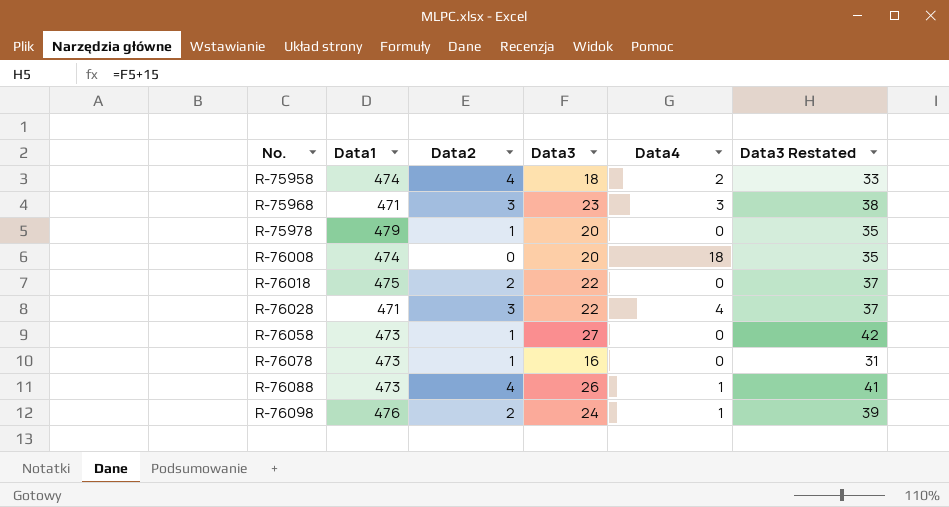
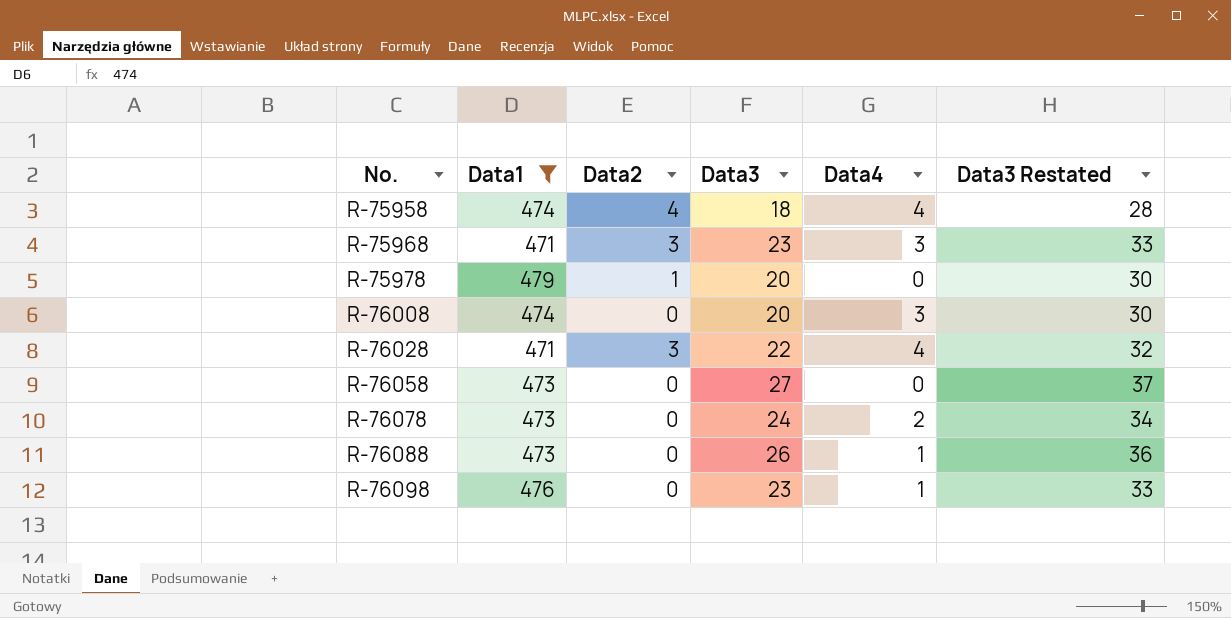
filter: none -> Data1 != 475
column Data3 Restated | formula: [Data3] + 15 -> [Data3] + 10
R-75958 | Data4: 2 -> 4
R-76008 | Data4: 18 -> 3
R-76058 | Data2: 1 -> 0
R-76078 | Data2: 1 -> 0
R-76078 | Data3: 16 -> 24
R-76078 | Data4: 0 -> 2
R-76088 | Data2: 4 -> 0
R-76098 | Data2: 2 -> 0
R-76098 | Data3: 24 -> 23

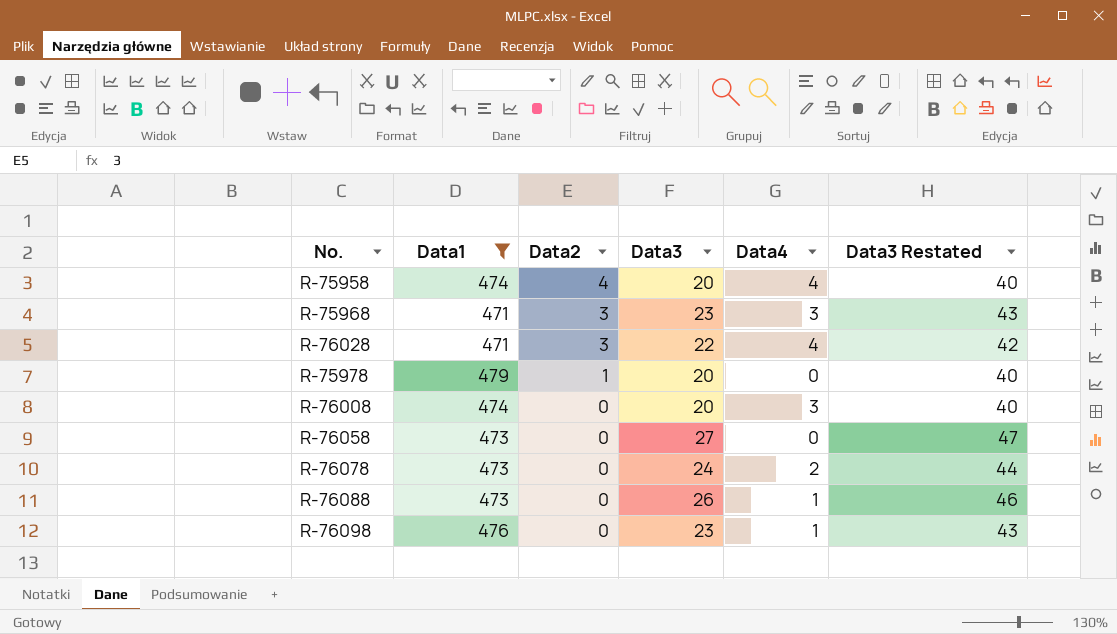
row order: No. ascending -> Data2 descending
column Data3 Restated | formula: [Data3] + 10 -> [Data3] + 20
R-75958 | Data3: 18 -> 20

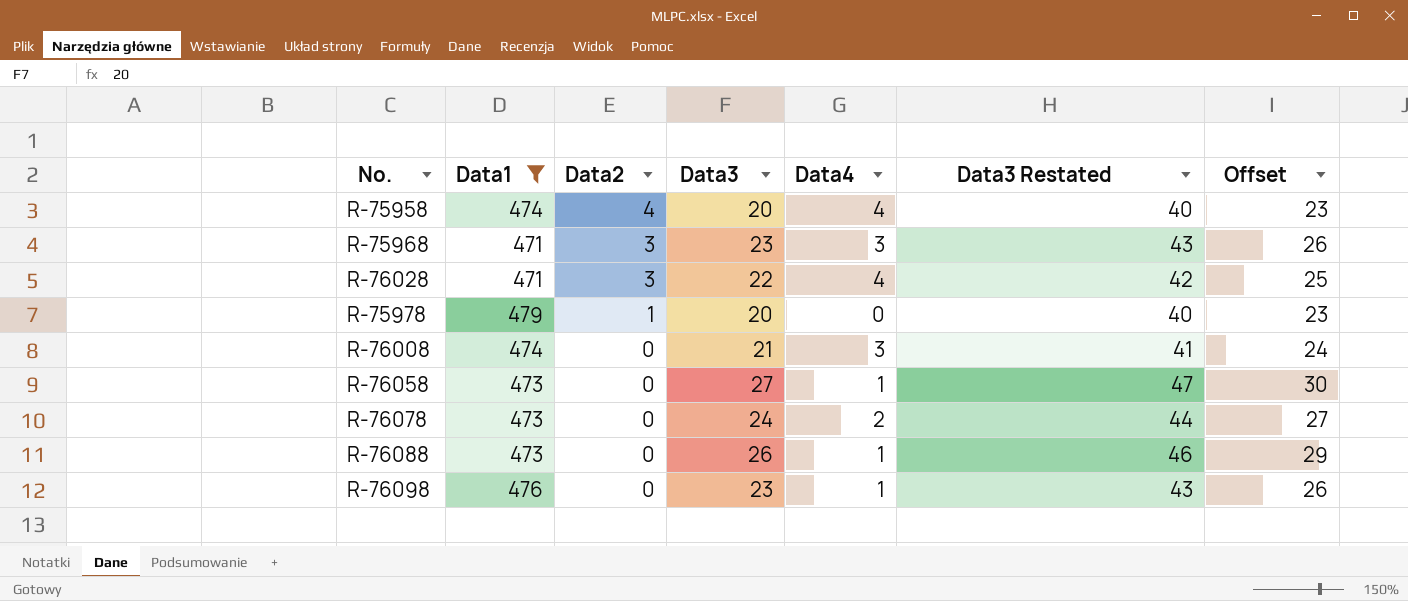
column Offset | formula: none -> [Data3] + 3
R-76008 | Data3: 20 -> 21
R-76008 | Data3 Restated: 40 -> 41
R-76058 | Data4: 0 -> 1

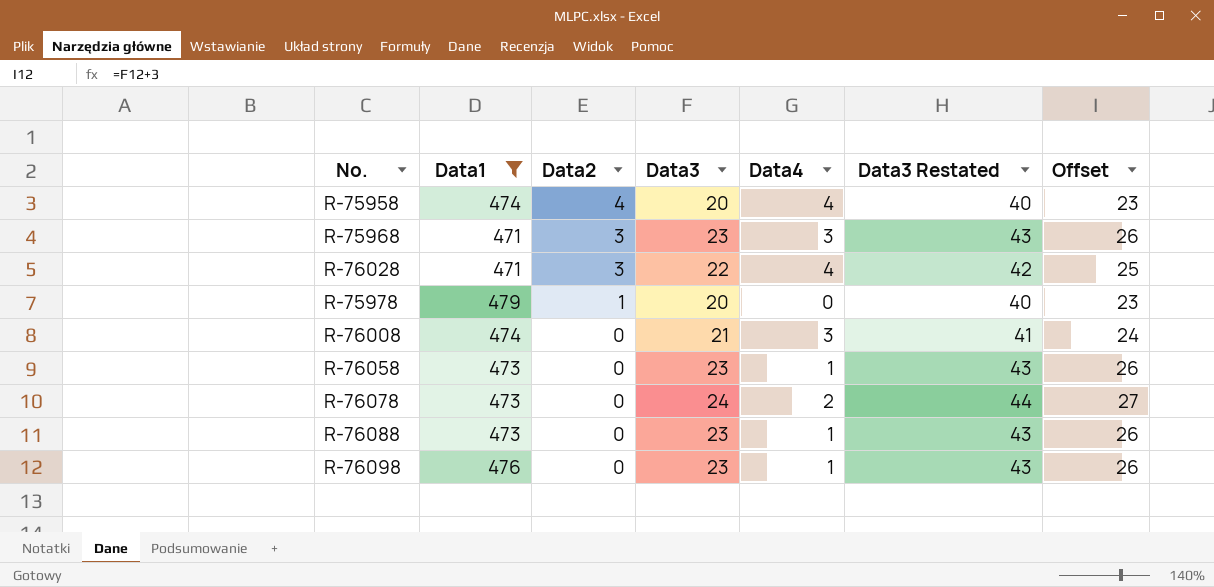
R-76058 | Data3: 27 -> 23
R-76058 | Data3 Restated: 47 -> 43
R-76058 | Offset: 30 -> 26
R-76088 | Data3: 26 -> 23
R-76088 | Data3 Restated: 46 -> 43
R-76088 | Offset: 29 -> 26

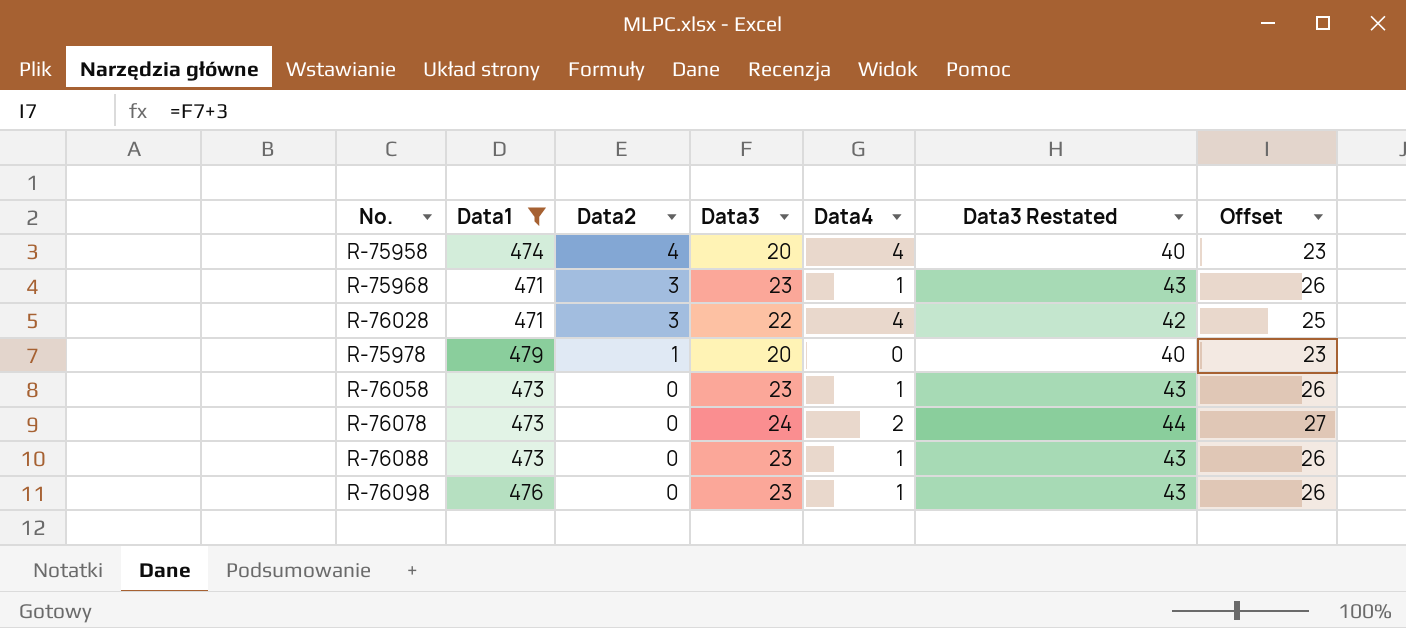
row R-76008: 474 | 0 | 21 | 3 | 41 | 24 -> none
R-75968 | Data4: 3 -> 1

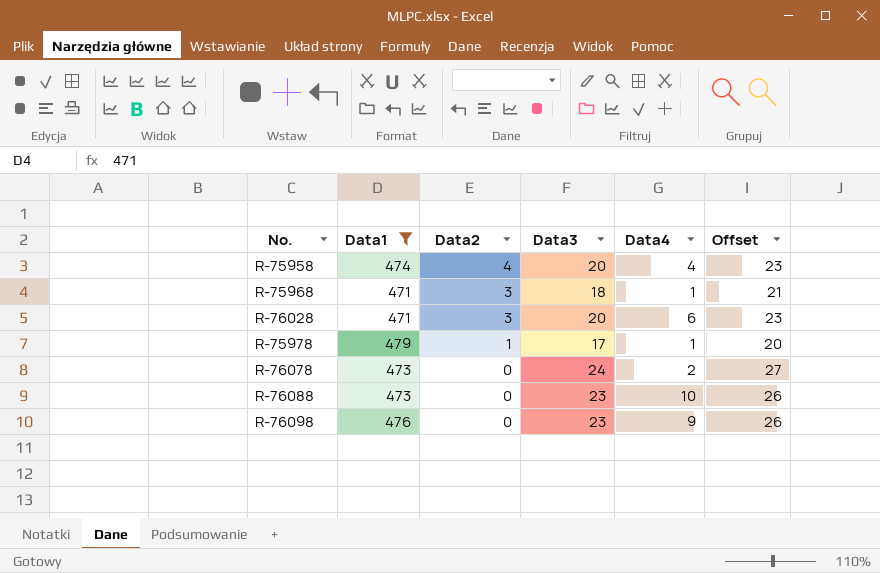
column Data3 Restated | formula: [Data3] + 20 -> none
row R-76058: 473 | 0 | 23 | 1 | 43 | 26 -> none
R-75968 | Data3: 23 -> 18
R-75968 | Offset: 26 -> 21
R-76028 | Data3: 22 -> 20
R-76028 | Data4: 4 -> 6
R-76028 | Offset: 25 -> 23
R-75978 | Data3: 20 -> 17
R-75978 | Data4: 0 -> 1
R-75978 | Offset: 23 -> 20
R-76088 | Data4: 1 -> 10
R-76098 | Data4: 1 -> 9

